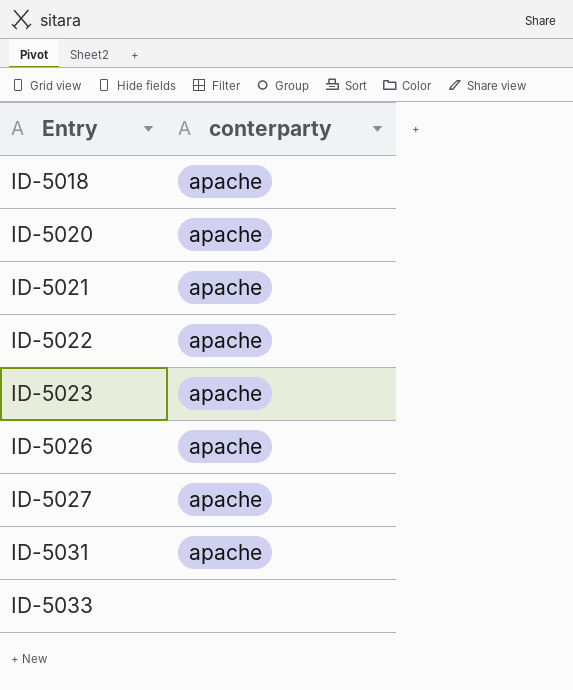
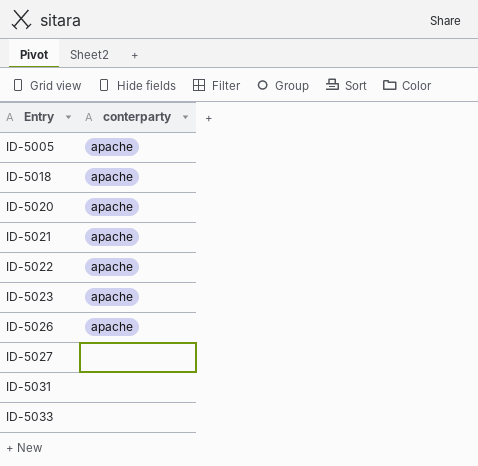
row ID-5005: none -> apache
ID-5027 | conterparty: apache -> none
ID-5031 | conterparty: apache -> none

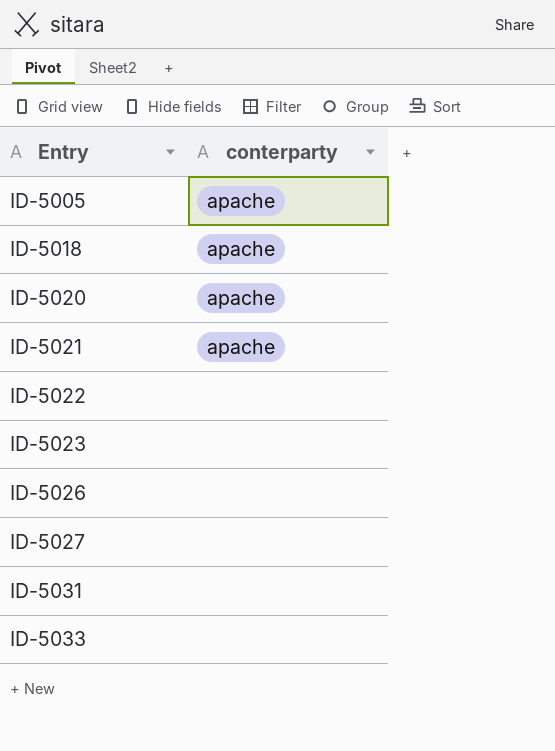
ID-5022 | conterparty: apache -> none
ID-5023 | conterparty: apache -> none
ID-5026 | conterparty: apache -> none

